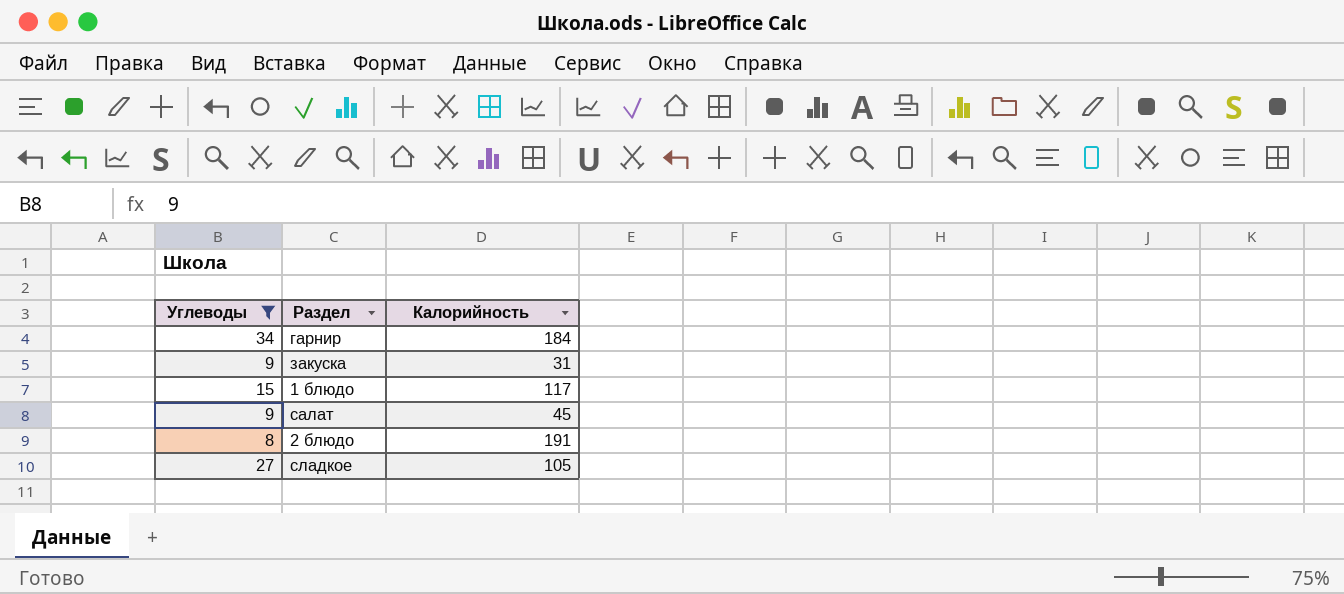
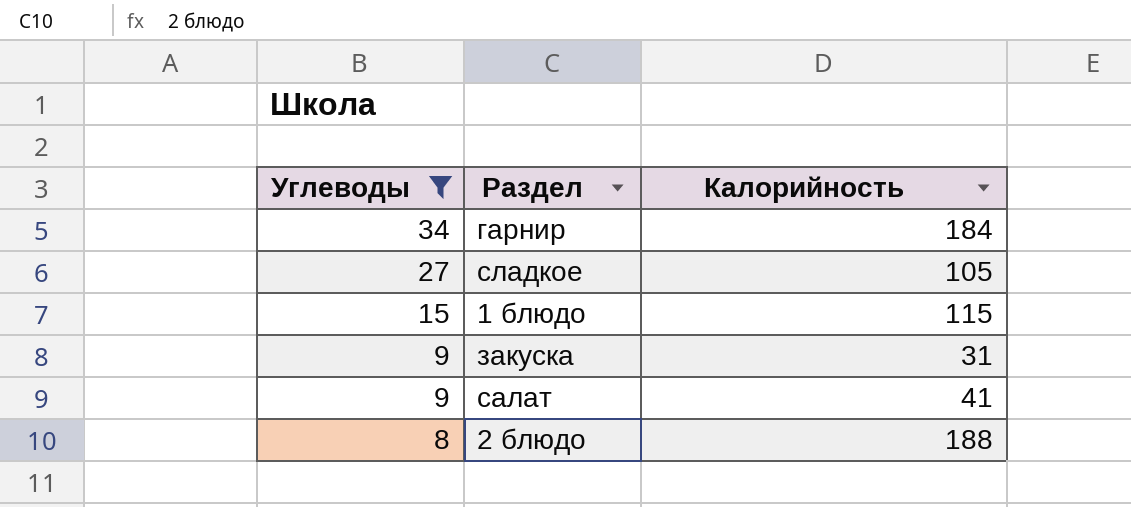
row order: none -> Углеводы descending
1 блюдо | Калорийность: 117 -> 115
салат | Калорийность: 45 -> 41
2 блюдо | Калорийность: 191 -> 188

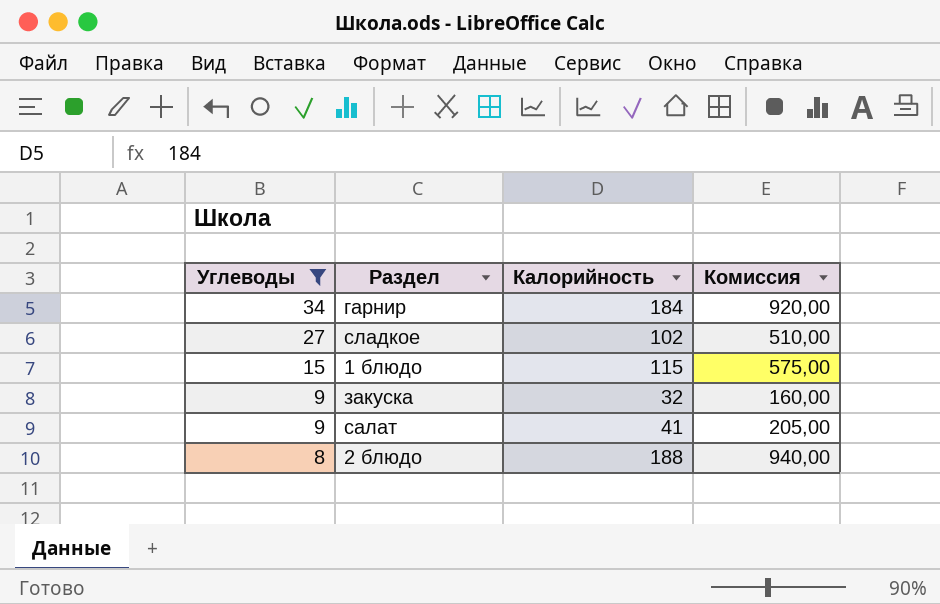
column Комиссия | formula: none -> [Калорийность] * 5
сладкое | Калорийность: 105 -> 102
закуска | Калорийность: 31 -> 32

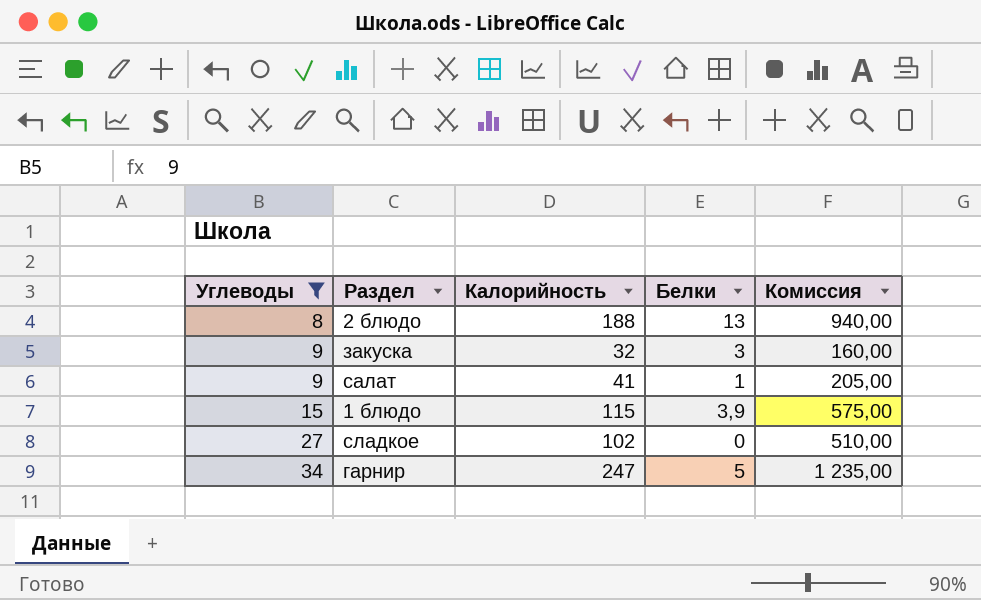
row order: Углеводы descending -> Углеводы ascending
column Белки | position: none -> 4
гарнир | Калорийность: 184 -> 247
гарнир | Комиссия: 920,00 -> 1 235,00

